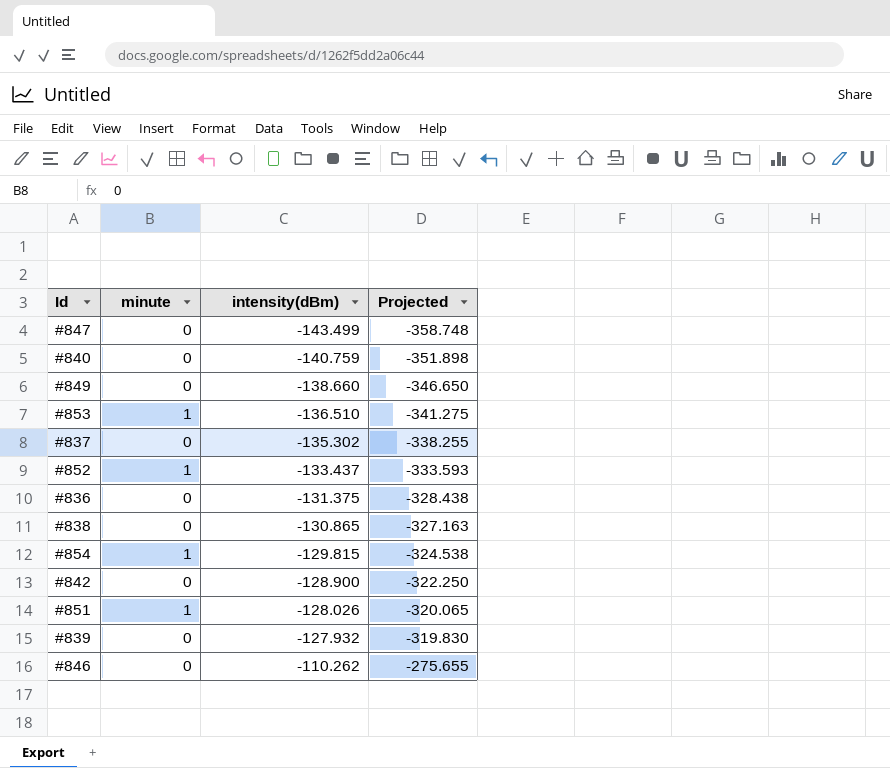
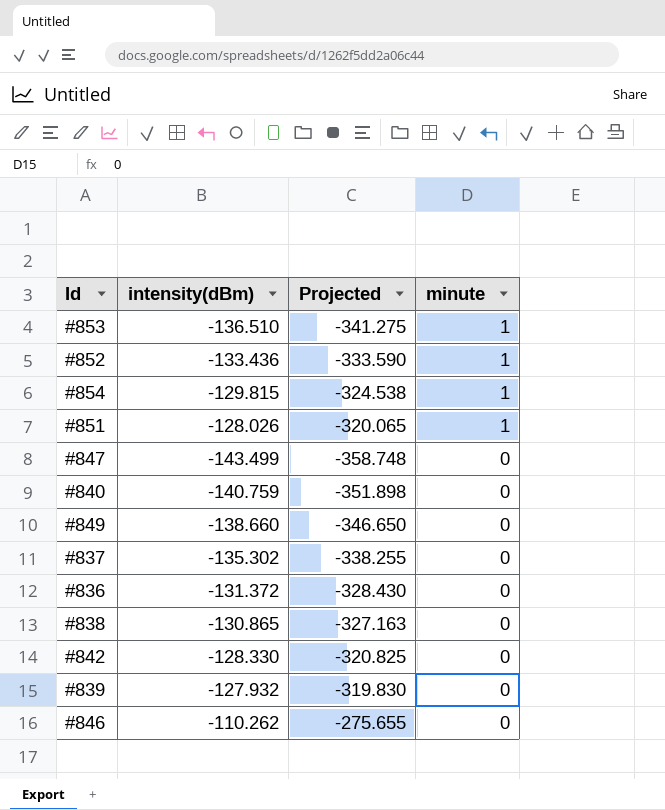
row order: intensity(dBm) ascending -> minute descending
column minute | position: 2 -> 4
#852 | intensity(dBm): -133.437 -> -133.436
#852 | Projected: -333.593 -> -333.590
#836 | intensity(dBm): -131.375 -> -131.372
#836 | Projected: -328.438 -> -328.430
#842 | intensity(dBm): -128.900 -> -128.330
#842 | Projected: -322.250 -> -320.825

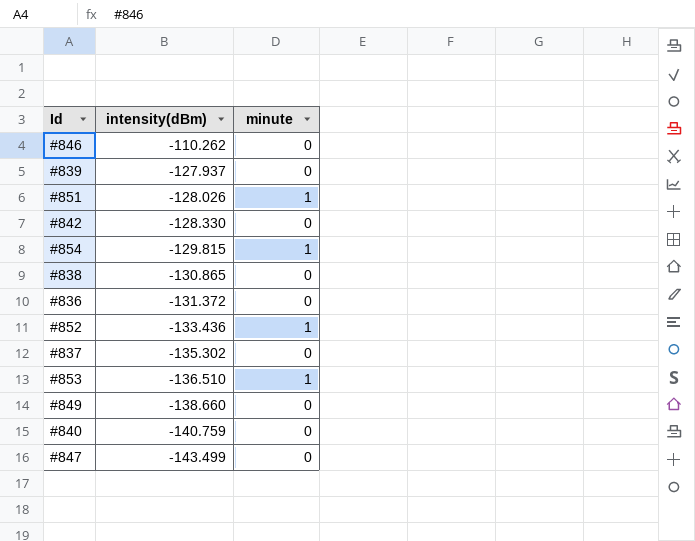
row order: minute descending -> intensity(dBm) descending
column Projected | formula: [intensity(dBm)] * 2.5 -> none
#839 | intensity(dBm): -127.932 -> -127.937

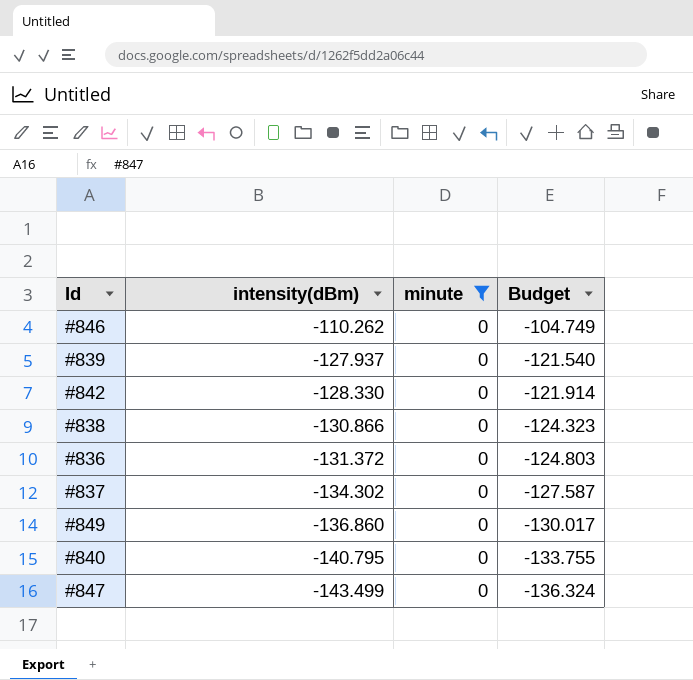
filter: none -> minute = 0
column Budget | formula: none -> [intensity(dBm)] * 0.95
#838 | intensity(dBm): -130.865 -> -130.866
#837 | intensity(dBm): -135.302 -> -134.302
#849 | intensity(dBm): -138.660 -> -136.860
#840 | intensity(dBm): -140.759 -> -140.795

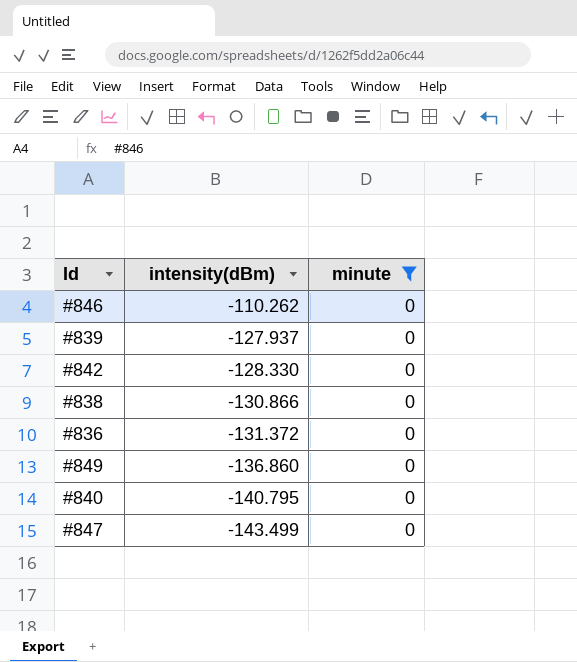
column Budget | formula: [intensity(dBm)] * 0.95 -> none
row #837: -134.302 | 0 | -127.587 -> none

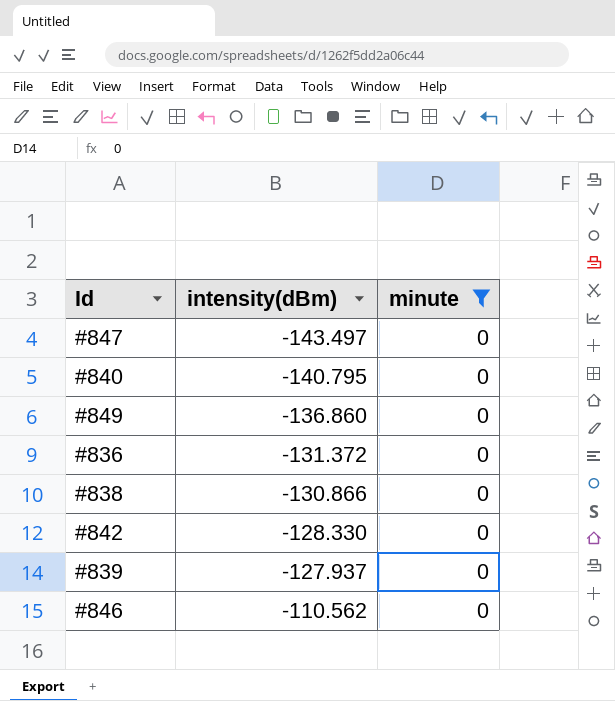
row order: intensity(dBm) descending -> intensity(dBm) ascending
#847 | intensity(dBm): -143.499 -> -143.497
#846 | intensity(dBm): -110.262 -> -110.562

